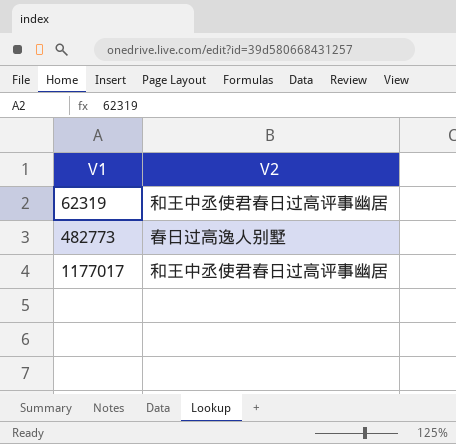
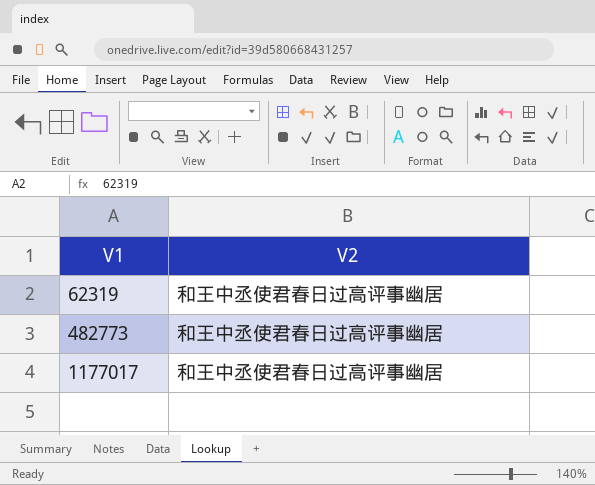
482773 | V2: 春日过高逸人别墅 -> 和王中丞使君春日过高评事幽居

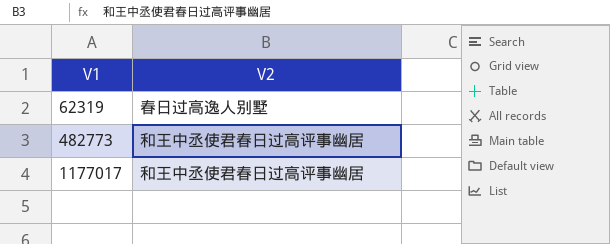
62319 | V2: 和王中丞使君春日过高评事幽居 -> 春日过高逸人别墅

